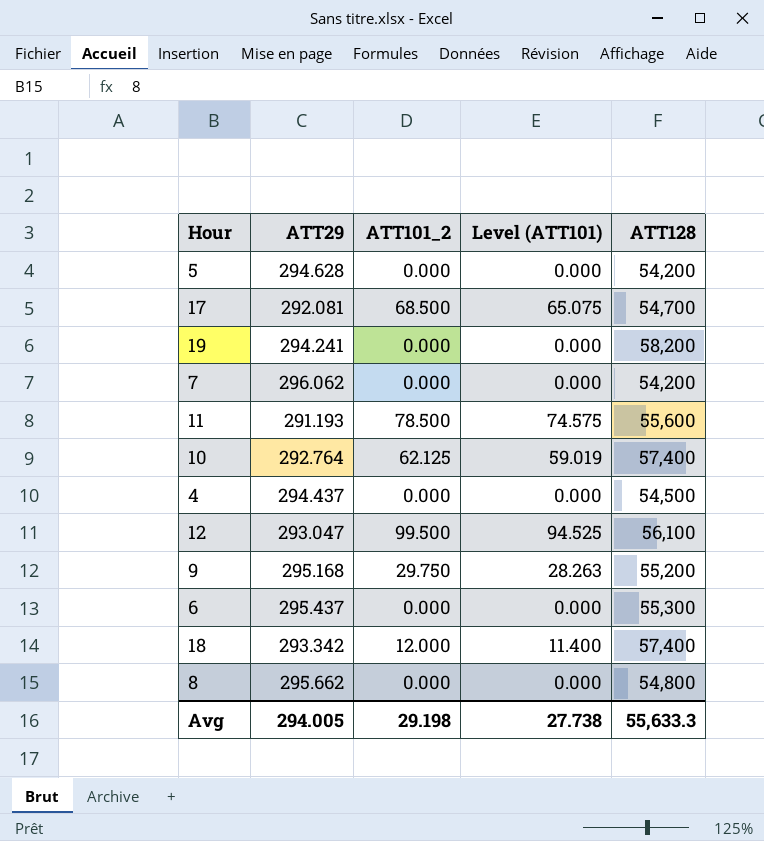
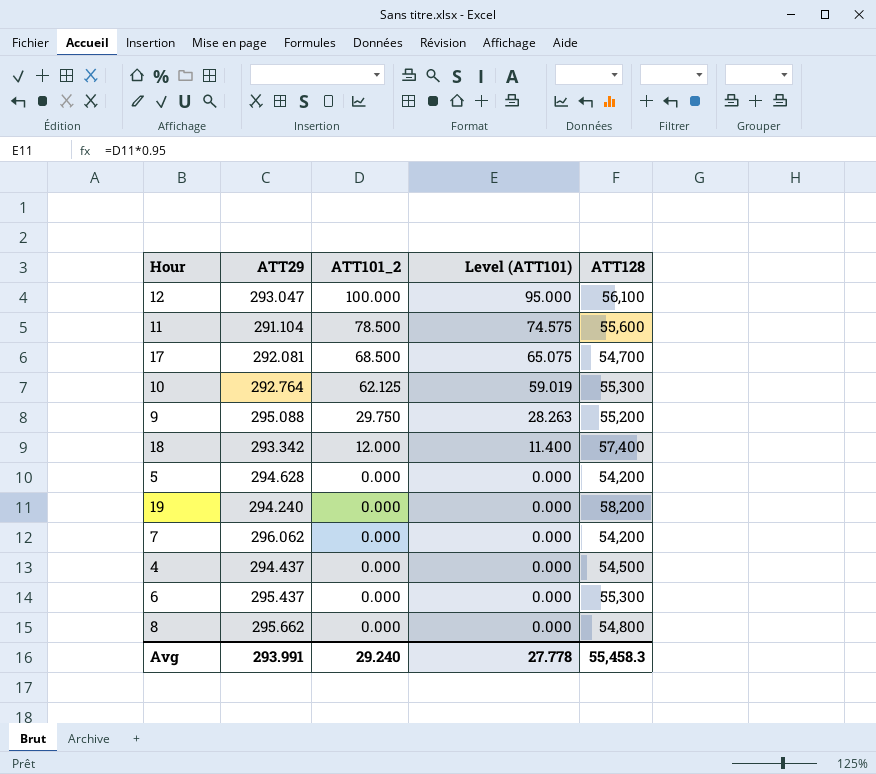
row order: none -> ATT101_2 descending
12 | ATT101_2: 99.500 -> 100.000
12 | Level (ATT101): 94.525 -> 95.000
11 | ATT29: 291.193 -> 291.104
10 | ATT128: 57,400 -> 55,300
9 | ATT29: 295.168 -> 295.088
19 | ATT29: 294.241 -> 294.240
Avg | ATT29: 294.005 -> 293.991
Avg | ATT101_2: 29.198 -> 29.240
Avg | Level (ATT101): 27.738 -> 27.778
Avg | ATT128: 55,633.3 -> 55,458.3

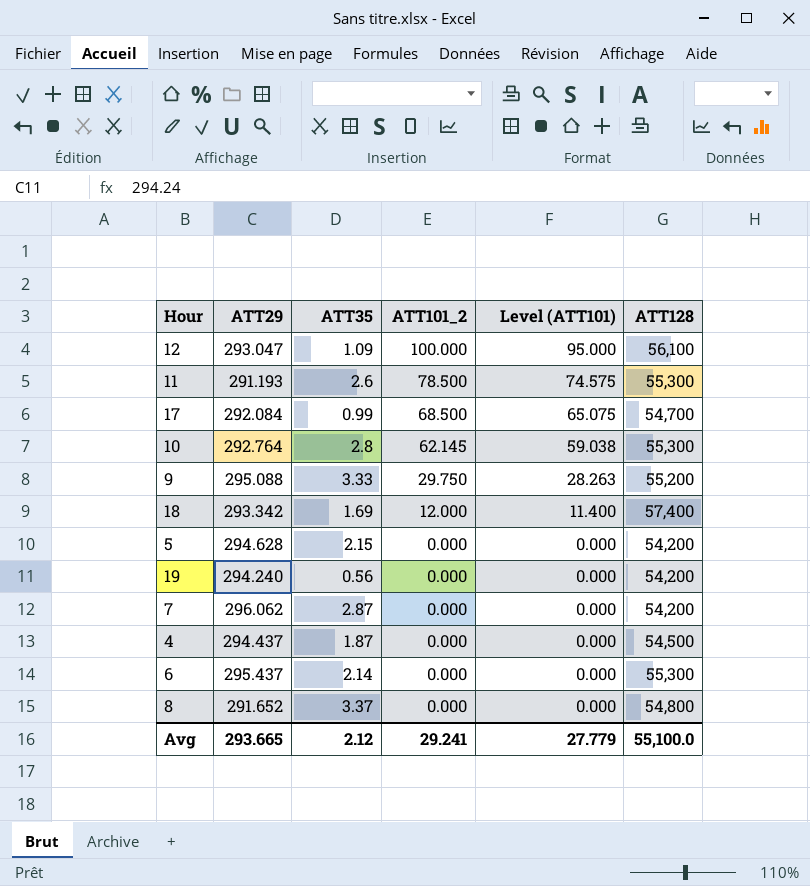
column ATT35 | position: none -> 3
11 | ATT29: 291.104 -> 291.193
11 | ATT128: 55,600 -> 55,300
17 | ATT29: 292.081 -> 292.084
10 | ATT101_2: 62.125 -> 62.145
10 | Level (ATT101): 59.019 -> 59.038
19 | ATT128: 58,200 -> 54,200
8 | ATT29: 295.662 -> 291.652
Avg | ATT29: 293.991 -> 293.665
Avg | ATT101_2: 29.240 -> 29.241
Avg | Level (ATT101): 27.778 -> 27.779
Avg | ATT128: 55,458.3 -> 55,100.0

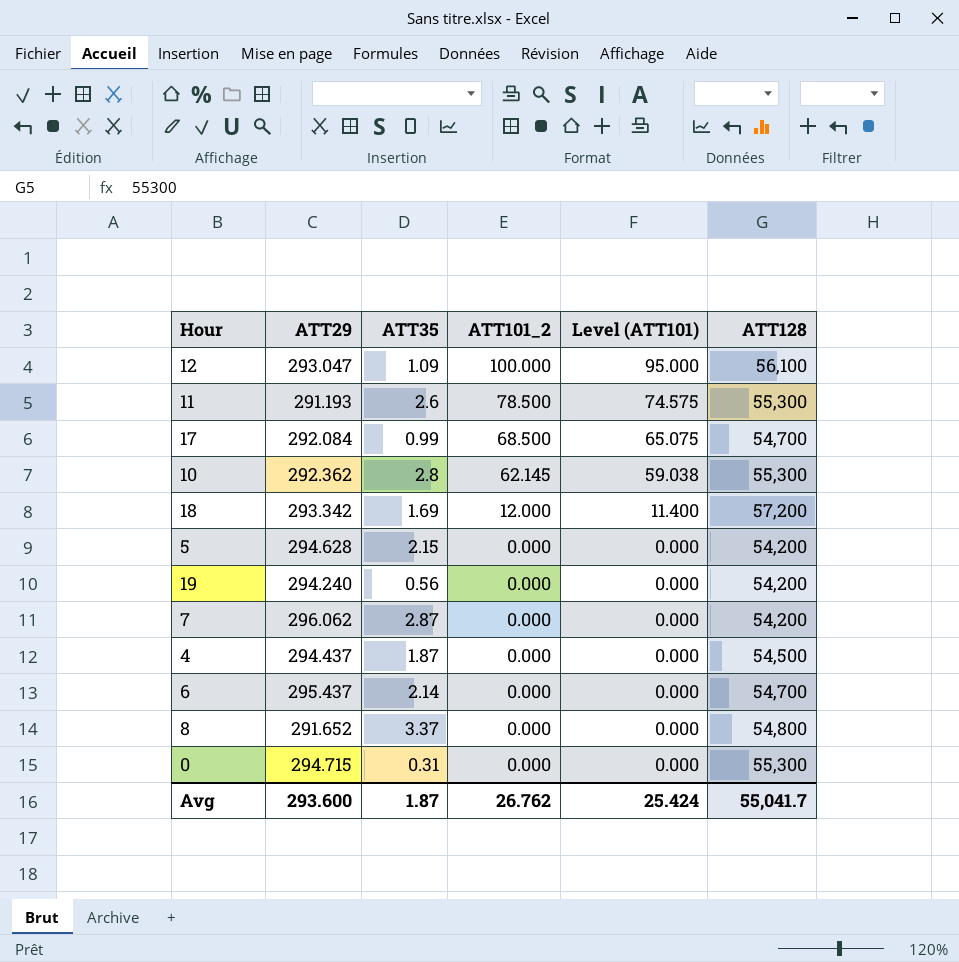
row 9: 295.088 | 3.33 | 29.750 | 28.263 | 55,200 -> none
10 | ATT29: 292.764 -> 292.362
18 | ATT128: 57,400 -> 57,200
6 | ATT128: 55,300 -> 54,700
row 0: none -> 294.715 | 0.31 | 0.000 | 0.000 | 55,300
Avg | ATT29: 293.665 -> 293.600
Avg | ATT35: 2.12 -> 1.87
Avg | ATT101_2: 29.241 -> 26.762
Avg | Level (ATT101): 27.779 -> 25.424
Avg | ATT128: 55,100.0 -> 55,041.7

